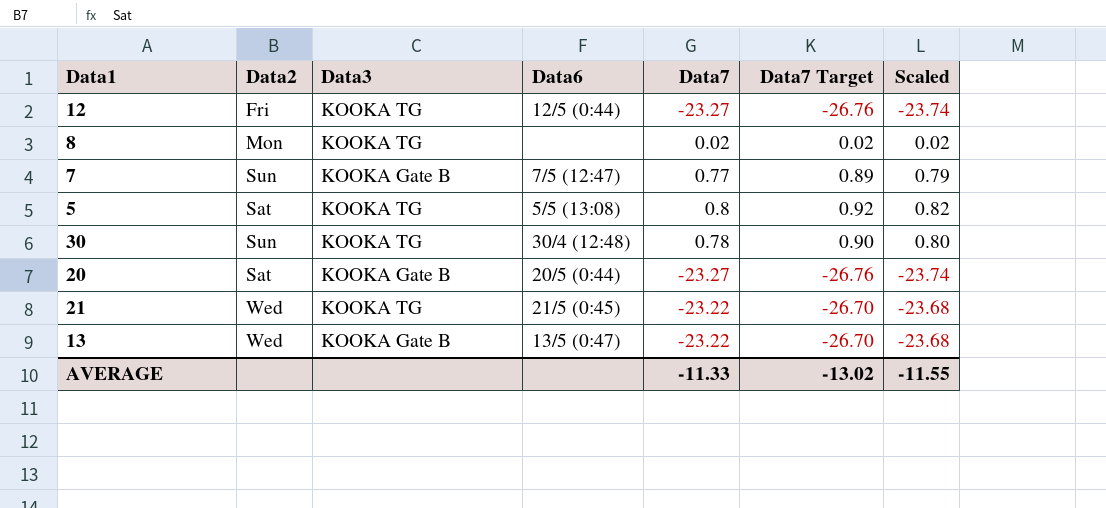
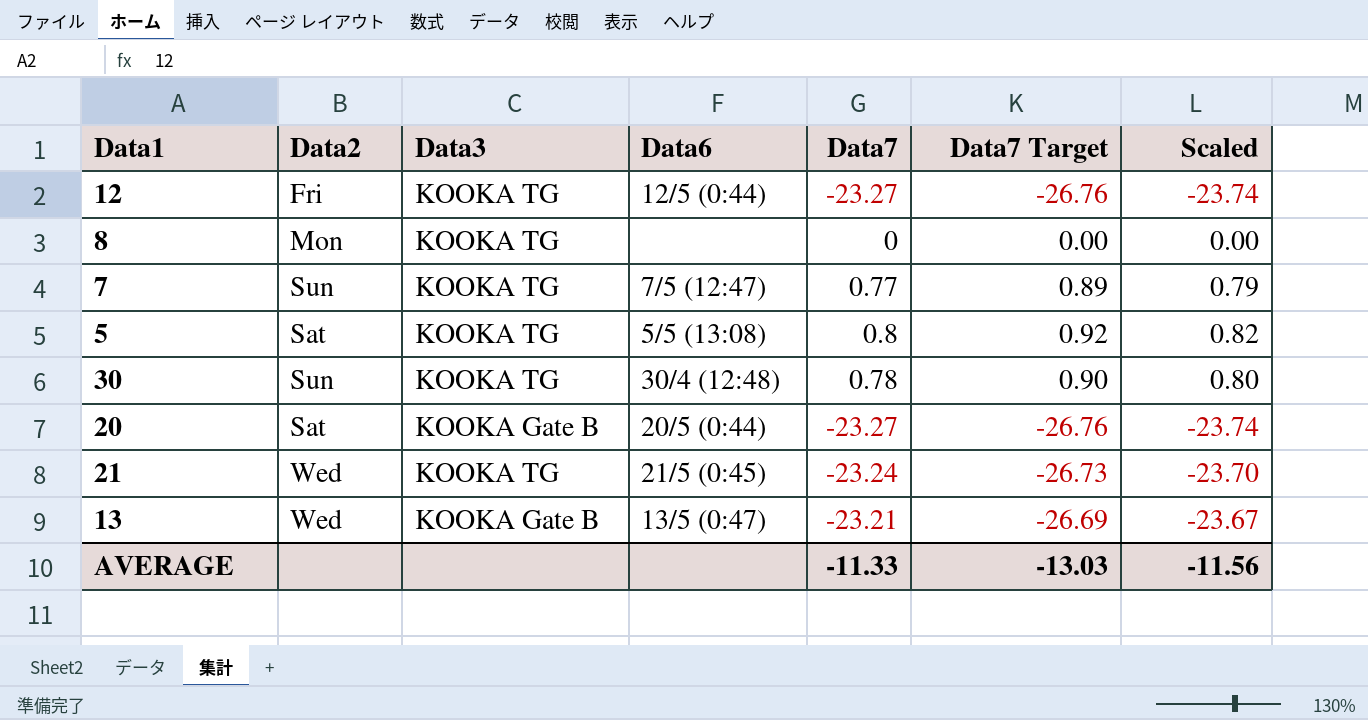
8 | Data7: 0.02 -> 0
8 | Data7 Target: 0.02 -> 0.00
8 | Scaled: 0.02 -> 0.00
7 | Data3: KOOKA Gate B -> KOOKA TG
21 | Data7: -23.22 -> -23.24
21 | Data7 Target: -26.70 -> -26.73
21 | Scaled: -23.68 -> -23.70
13 | Data7: -23.22 -> -23.21
13 | Data7 Target: -26.70 -> -26.69
13 | Scaled: -23.68 -> -23.67
AVERAGE | Data7 Target: -13.02 -> -13.03
AVERAGE | Scaled: -11.55 -> -11.56

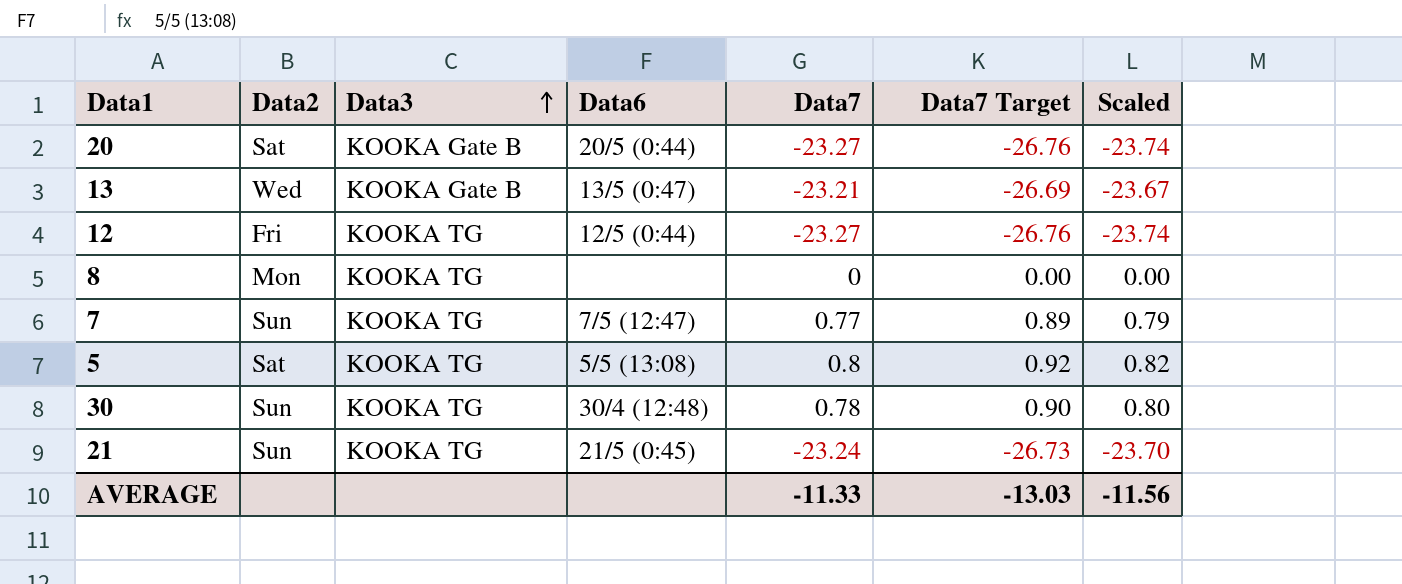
row order: none -> Data3 ascending
21 | Data2: Wed -> Sun

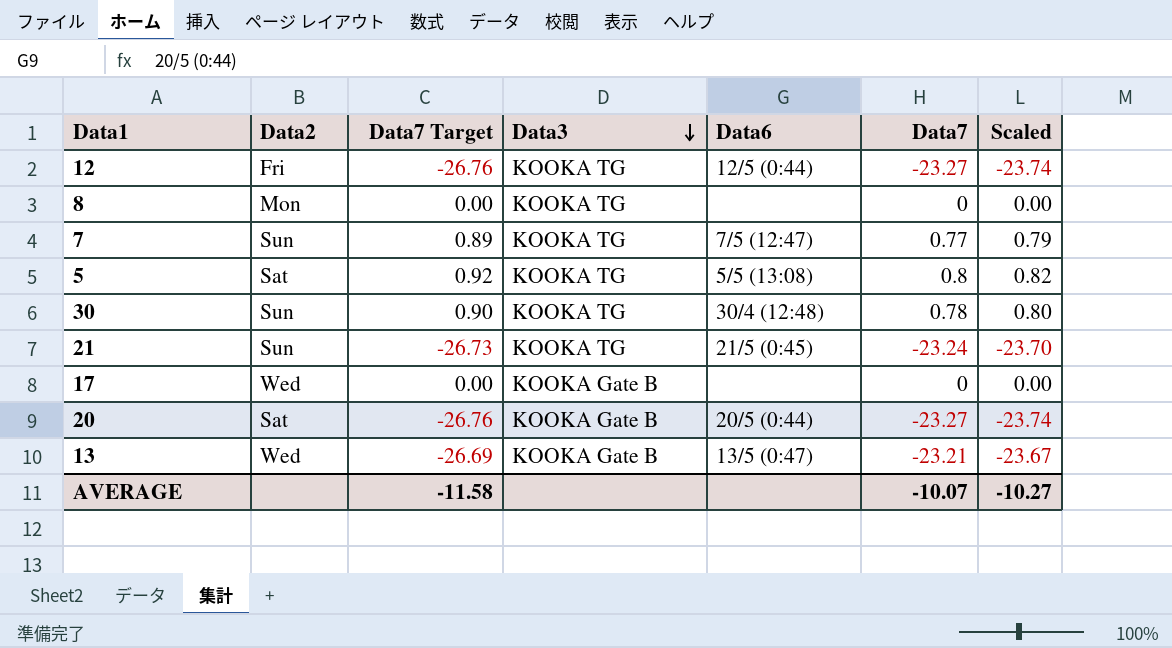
row order: Data3 ascending -> Data3 descending
column Data7 Target | position: 6 -> 3
row 17: none -> Wed | 0.00 | KOOKA Gate B | none | 0 | 0.00
AVERAGE | Data7 Target: -13.03 -> -11.58
AVERAGE | Data7: -11.33 -> -10.07
AVERAGE | Scaled: -11.56 -> -10.27

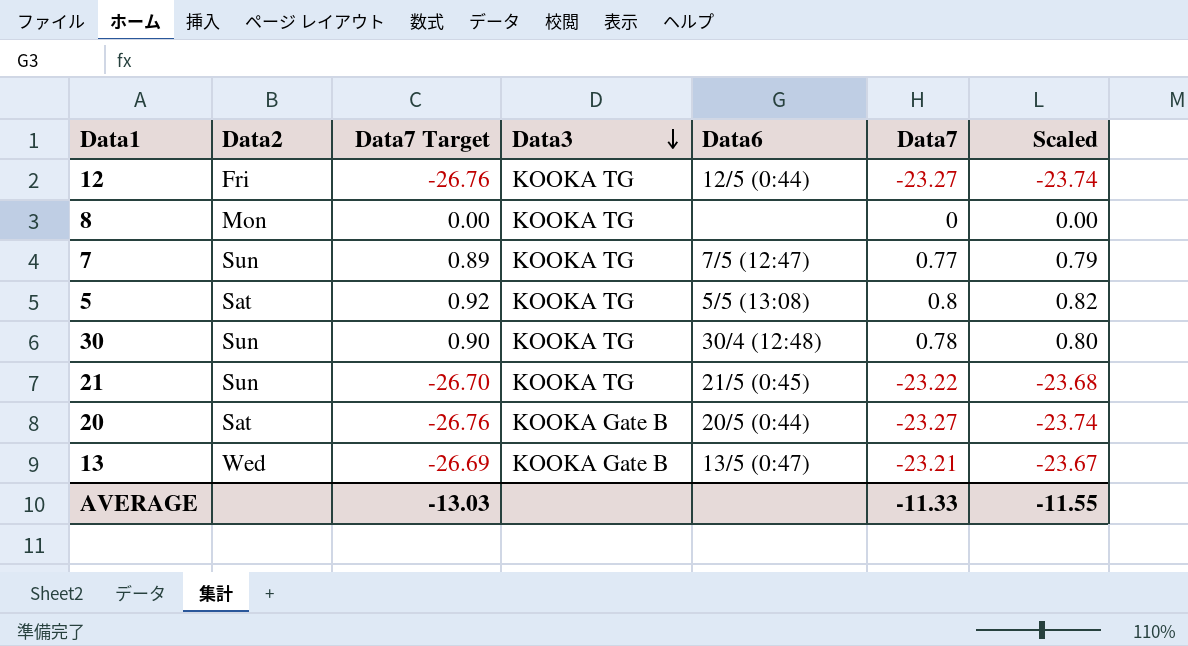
row 17: Wed | 0.00 | KOOKA Gate B | none | 0 | 0.00 -> none
21 | Data7 Target: -26.73 -> -26.70
21 | Data7: -23.24 -> -23.22
21 | Scaled: -23.70 -> -23.68
AVERAGE | Data7 Target: -11.58 -> -13.03
AVERAGE | Data7: -10.07 -> -11.33
AVERAGE | Scaled: -10.27 -> -11.55

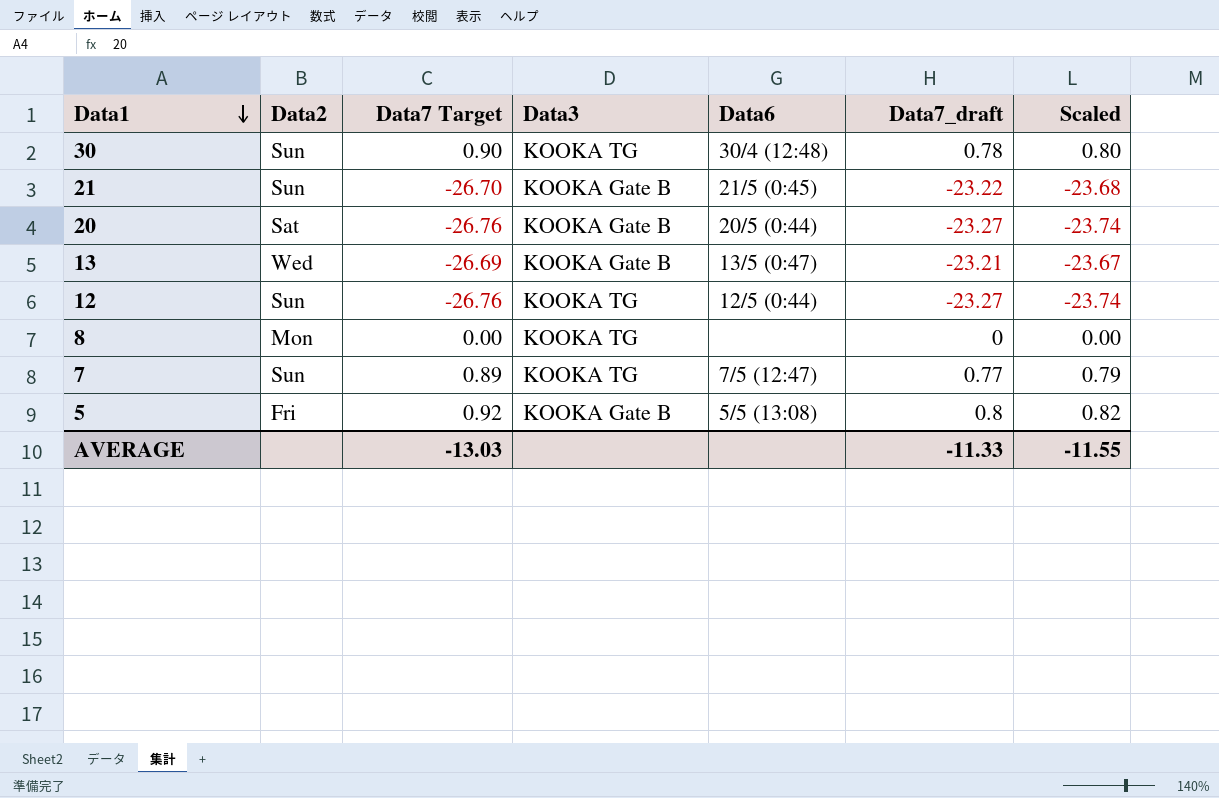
row order: Data3 descending -> Data1 descending
column name: Data7 -> Data7_draft
21 | Data3: KOOKA TG -> KOOKA Gate B
12 | Data2: Fri -> Sun
5 | Data2: Sat -> Fri
5 | Data3: KOOKA TG -> KOOKA Gate B

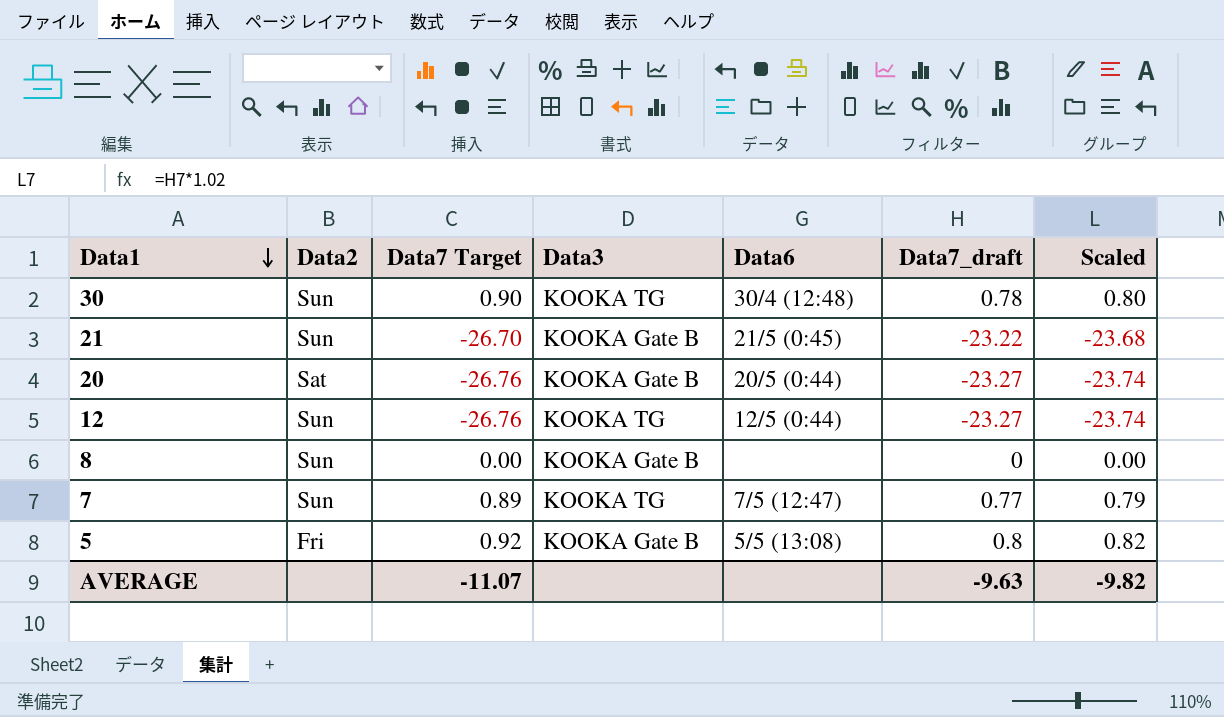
row 13: Wed | -26.69 | KOOKA Gate B | 13/5 (0:47) | -23.21 | -23.67 -> none
8 | Data2: Mon -> Sun
8 | Data3: KOOKA TG -> KOOKA Gate B
AVERAGE | Data7 Target: -13.03 -> -11.07
AVERAGE | Data7_draft: -11.33 -> -9.63
AVERAGE | Scaled: -11.55 -> -9.82

